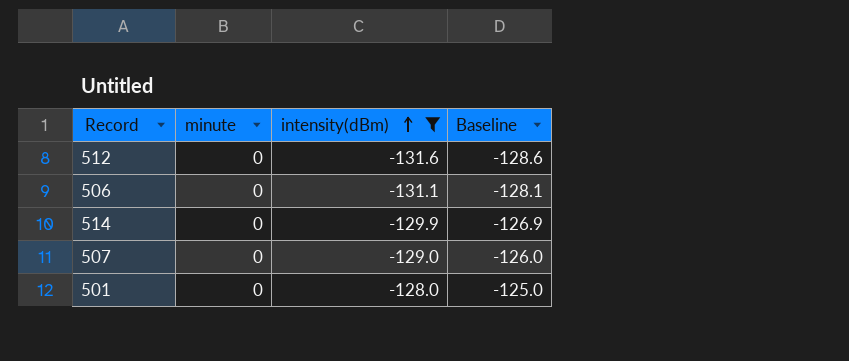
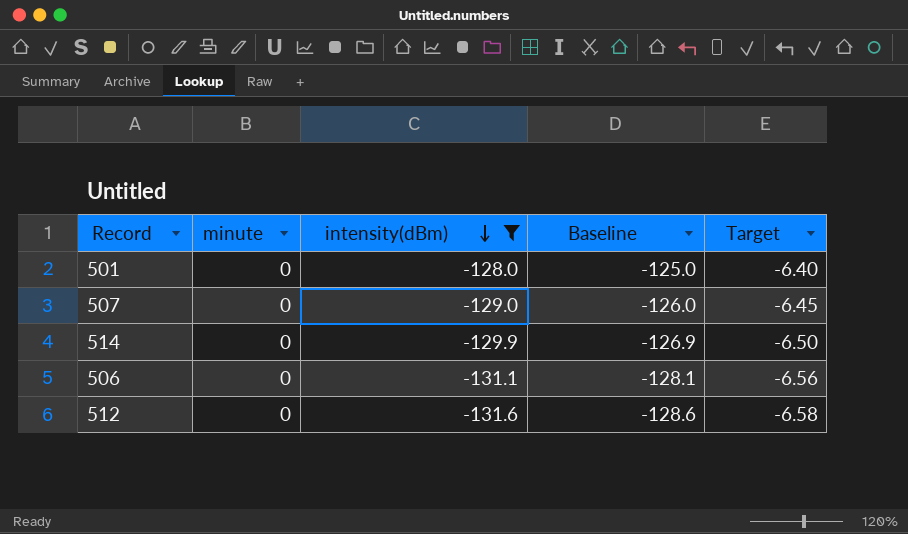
row order: intensity(dBm) ascending -> intensity(dBm) descending
column Target | formula: none -> [intensity(dBm)] * 0.05

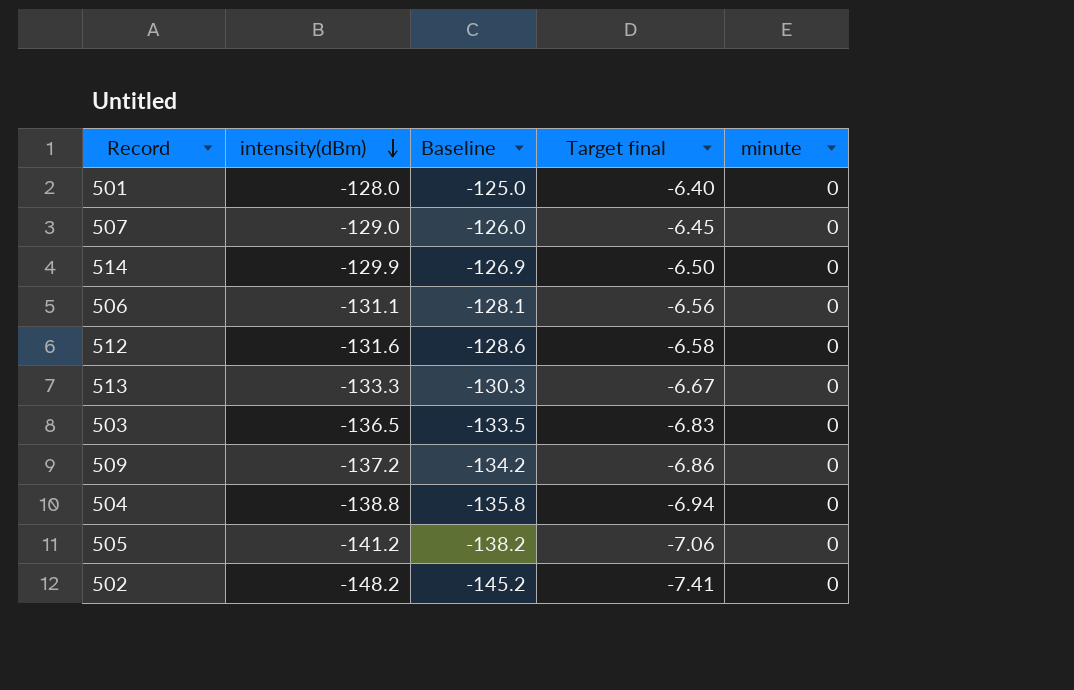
filter: intensity(dBm) >= -131.6 -> none
column name: Target -> Target final
column minute | position: 2 -> 5

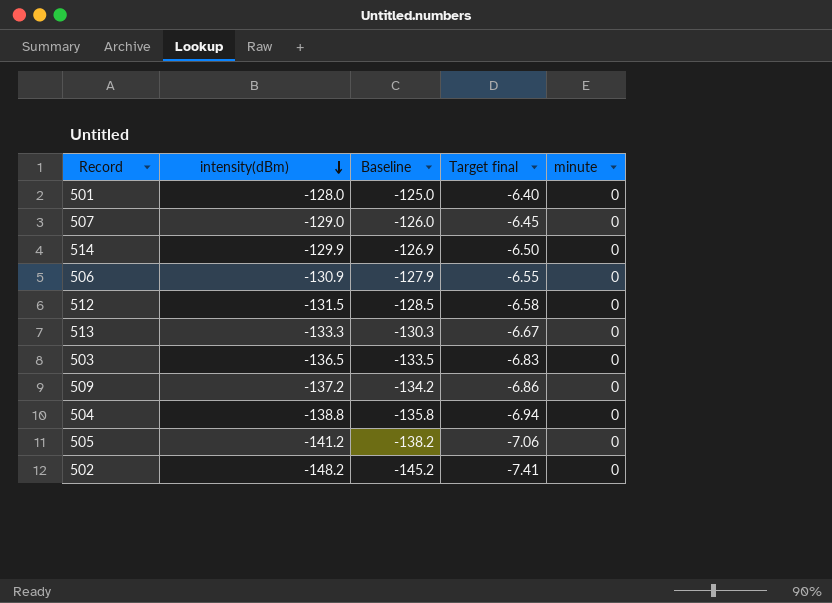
506 | intensity(dBm): -131.1 -> -130.9
506 | Baseline: -128.1 -> -127.9
506 | Target final: -6.56 -> -6.55
512 | intensity(dBm): -131.6 -> -131.5
512 | Baseline: -128.6 -> -128.5

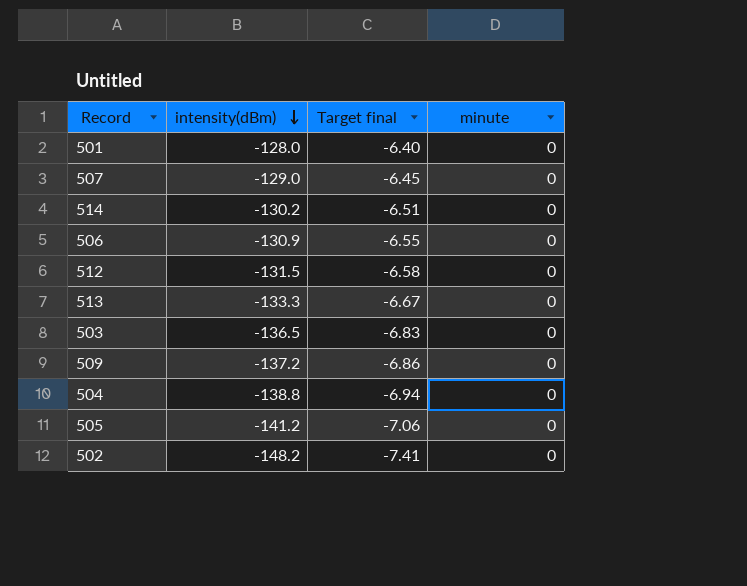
column Baseline | formula: [intensity(dBm)] + 3 -> none
514 | intensity(dBm): -129.9 -> -130.2
514 | Target final: -6.50 -> -6.51

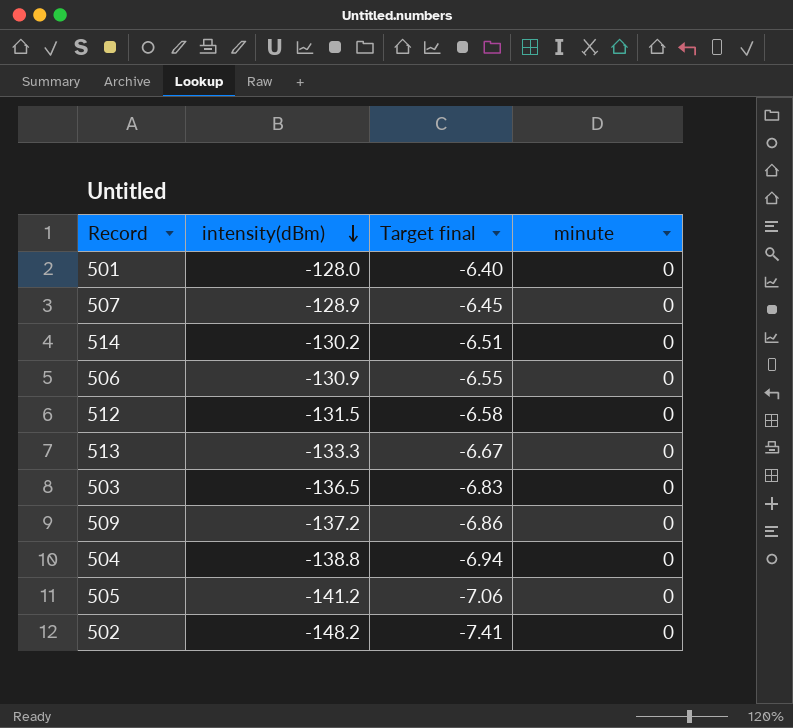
507 | intensity(dBm): -129.0 -> -128.9

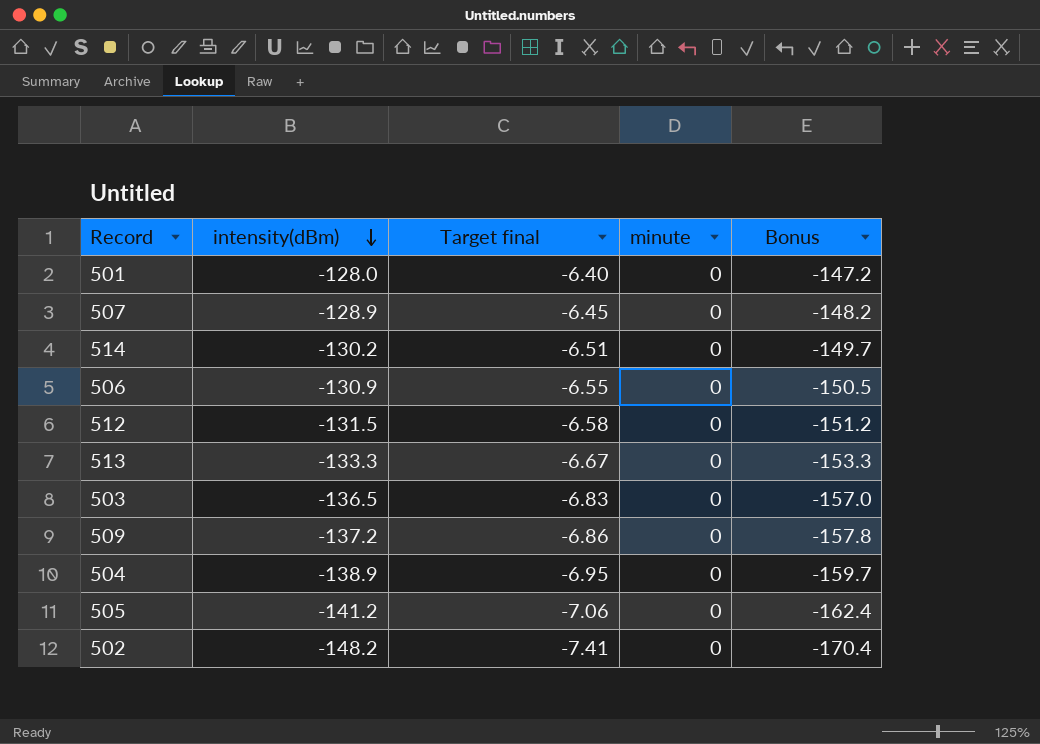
column Bonus | formula: none -> [intensity(dBm)] * 1.15
504 | intensity(dBm): -138.8 -> -138.9
504 | Target final: -6.94 -> -6.95

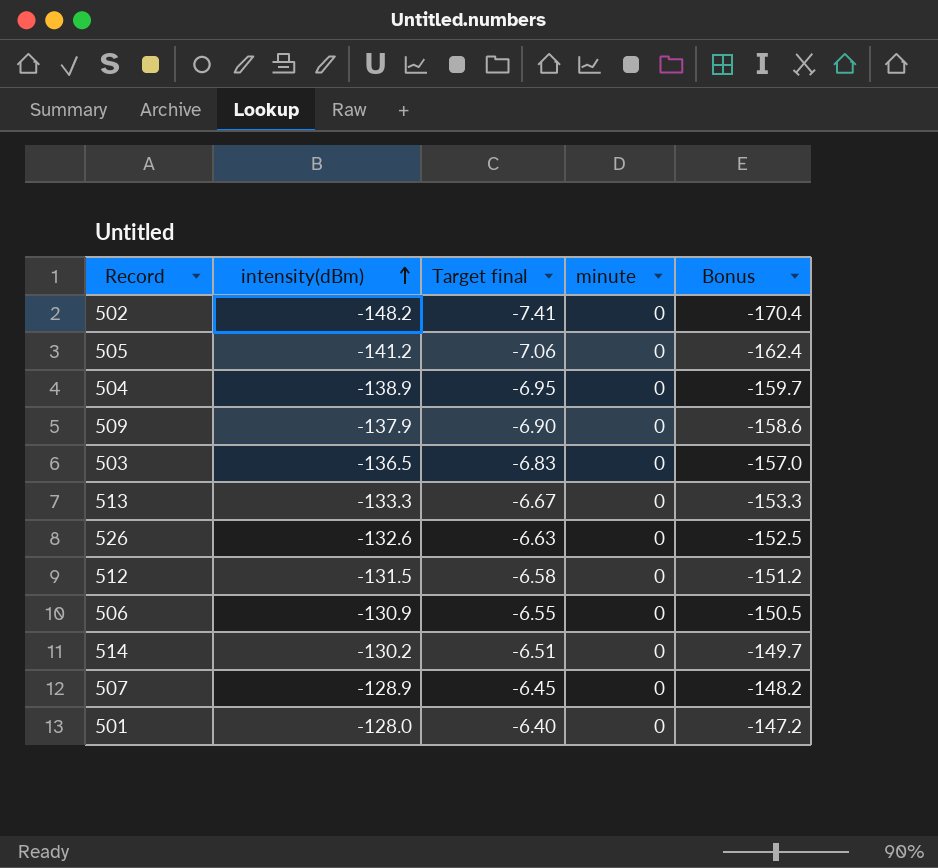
row order: intensity(dBm) descending -> intensity(dBm) ascending
509 | intensity(dBm): -137.2 -> -137.9
509 | Target final: -6.86 -> -6.90
509 | Bonus: -157.8 -> -158.6
row 526: none -> -132.6 | -6.63 | 0 | -152.5

